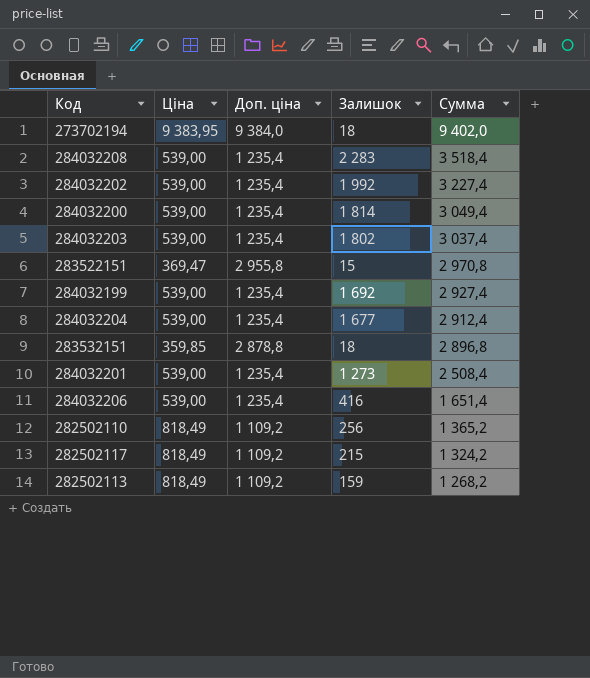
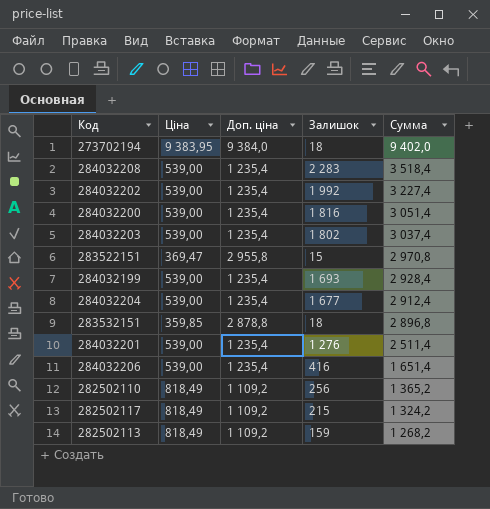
284032200 | Залишок: 1 814 -> 1 816
284032200 | Сумма: 3 049,4 -> 3 051,4
284032199 | Залишок: 1 692 -> 1 693
284032199 | Сумма: 2 927,4 -> 2 928,4
284032201 | Залишок: 1 273 -> 1 276
284032201 | Сумма: 2 508,4 -> 2 511,4

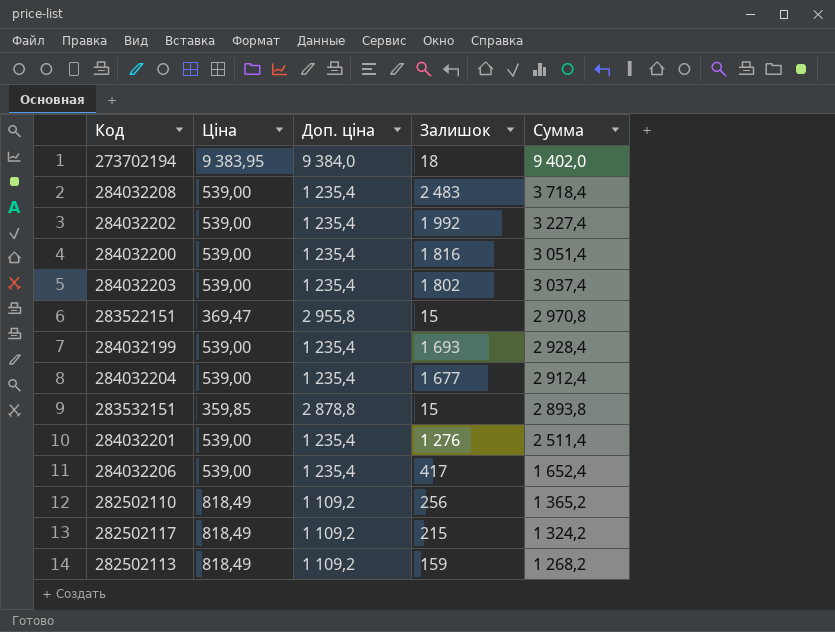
284032208 | Залишок: 2 283 -> 2 483
284032208 | Сумма: 3 518,4 -> 3 718,4
283532151 | Залишок: 18 -> 15
283532151 | Сумма: 2 896,8 -> 2 893,8
284032206 | Залишок: 416 -> 417
284032206 | Сумма: 1 651,4 -> 1 652,4

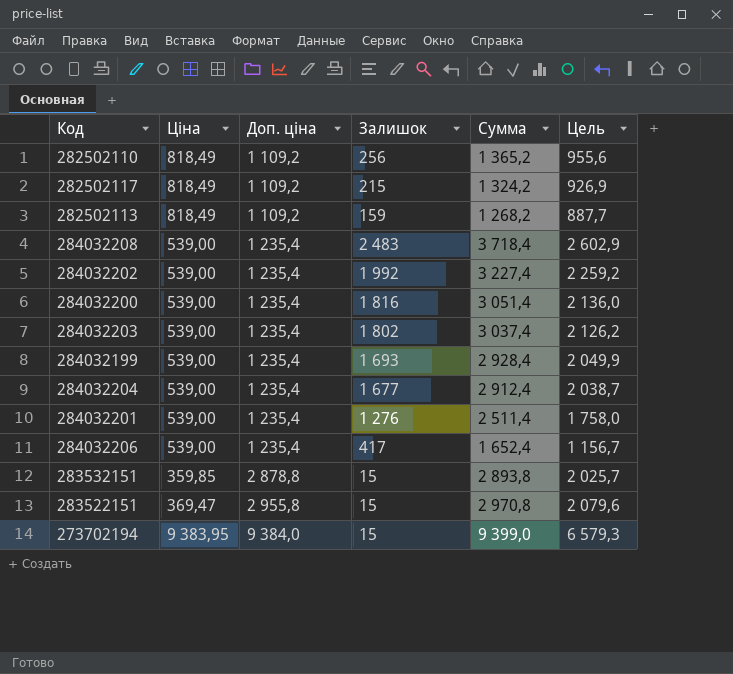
row order: Сумма descending -> Доп. ціна ascending
column Цель | formula: none -> [Сумма] * 0,7
273702194 | Залишок: 18 -> 15
273702194 | Сумма: 9 402,0 -> 9 399,0

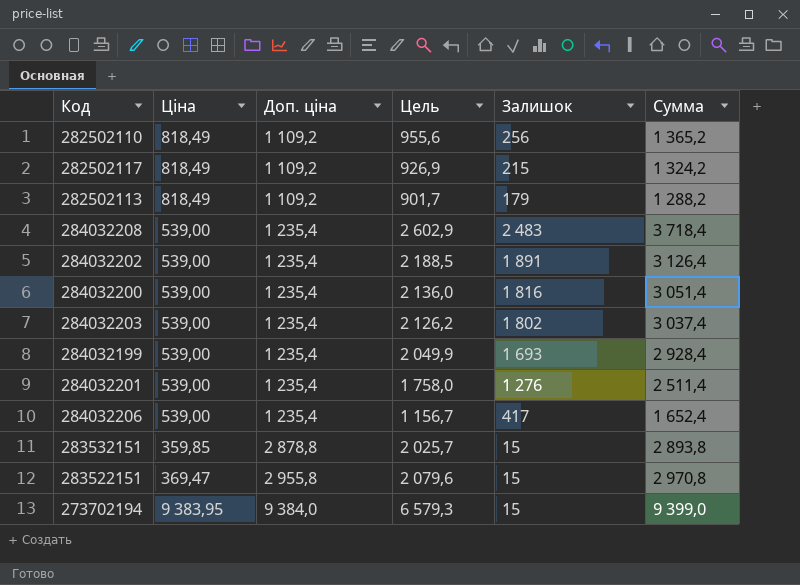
column Цель | position: 6 -> 4
row 284032204: 539,00 | 1 235,4 | 1 677 | 2 912,4 | 2 038,7 -> none
282502113 | Цель: 887,7 -> 901,7
282502113 | Залишок: 159 -> 179
282502113 | Сумма: 1 268,2 -> 1 288,2
284032202 | Цель: 2 259,2 -> 2 188,5
284032202 | Залишок: 1 992 -> 1 891
284032202 | Сумма: 3 227,4 -> 3 126,4

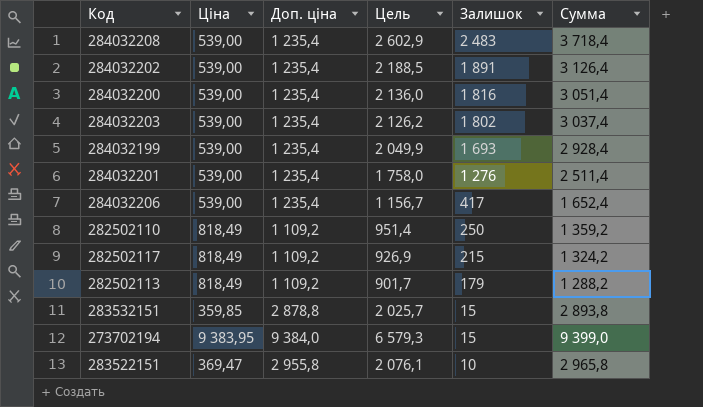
row order: Доп. ціна ascending -> Залишок descending
282502110 | Цель: 955,6 -> 951,4
282502110 | Залишок: 256 -> 250
282502110 | Сумма: 1 365,2 -> 1 359,2
283522151 | Цель: 2 079,6 -> 2 076,1
283522151 | Залишок: 15 -> 10
283522151 | Сумма: 2 970,8 -> 2 965,8

